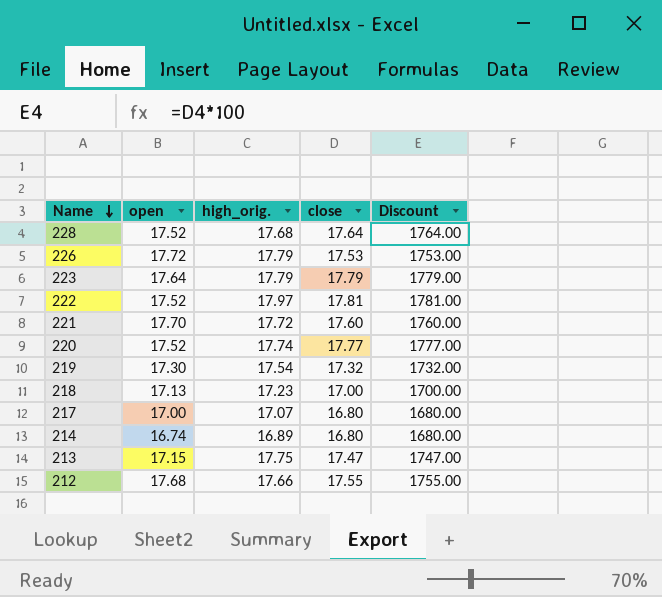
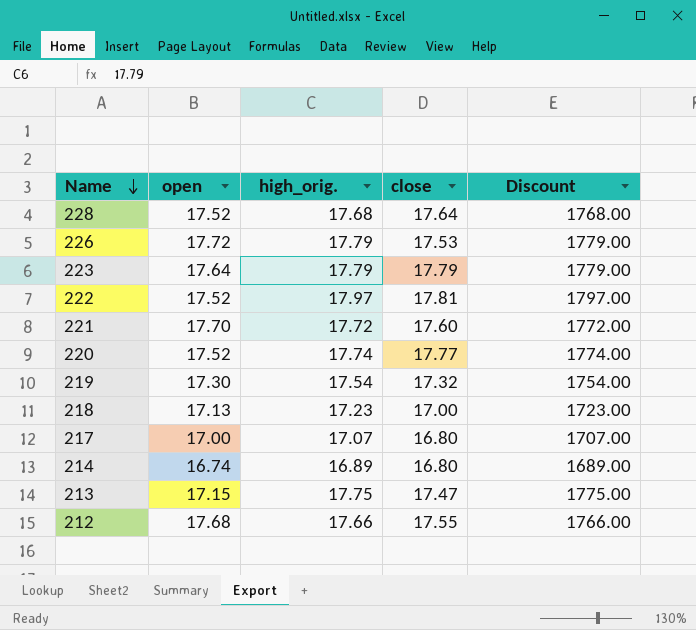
column Discount | formula: [close] * 100 -> [high_orig.] * 100

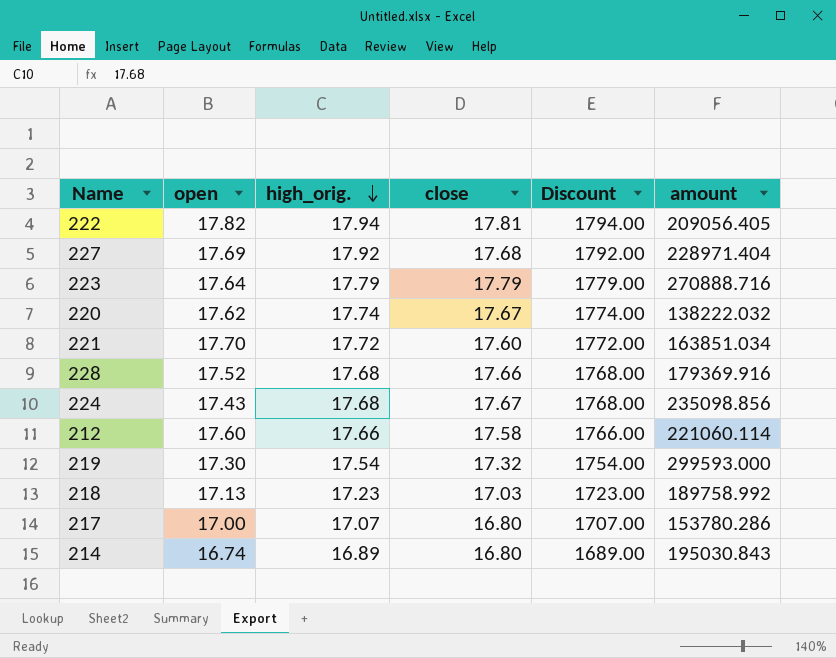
row order: Name descending -> high_orig. descending
column amount | position: none -> 6
row 226: 17.72 | 17.79 | 17.53 | 1779.00 -> none
row 213: 17.15 | 17.75 | 17.47 | 1775.00 -> none
222 | open: 17.52 -> 17.82
222 | high_orig.: 17.97 -> 17.94
222 | Discount: 1797.00 -> 1794.00
row 227: none -> 17.69 | 17.92 | 17.68 | 1792.00 | 228971.404
220 | open: 17.52 -> 17.62
220 | close: 17.77 -> 17.67
228 | close: 17.64 -> 17.66
row 224: none -> 17.43 | 17.68 | 17.67 | 1768.00 | 235098.856
212 | open: 17.68 -> 17.60
212 | close: 17.55 -> 17.58
218 | close: 17.00 -> 17.03

